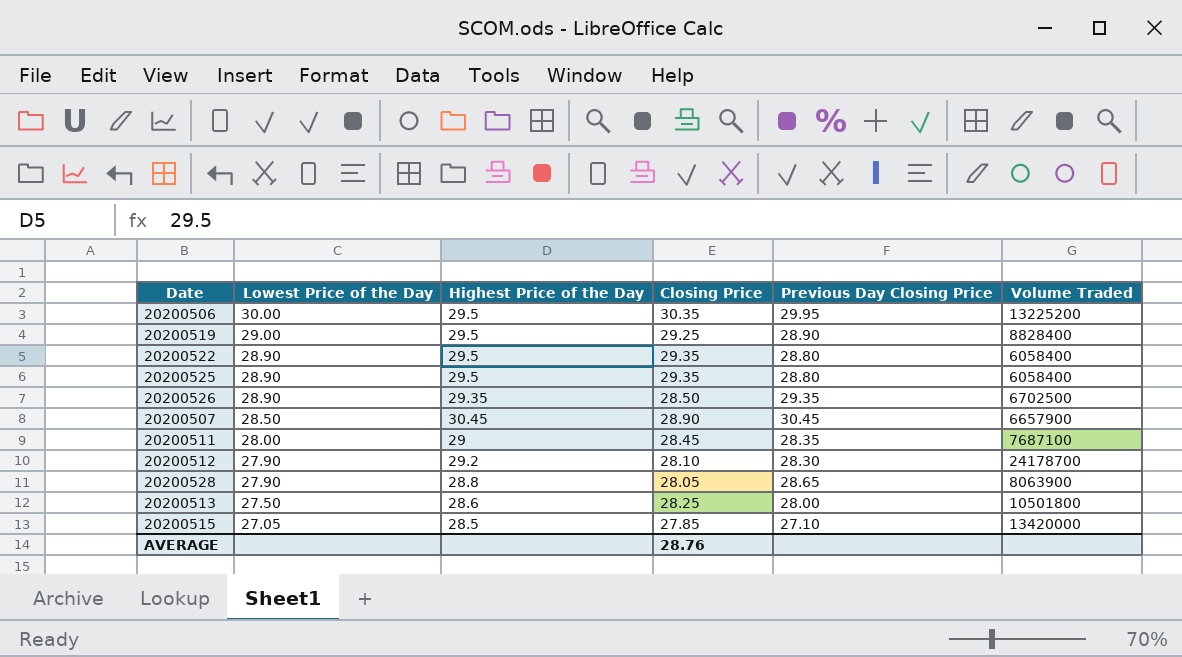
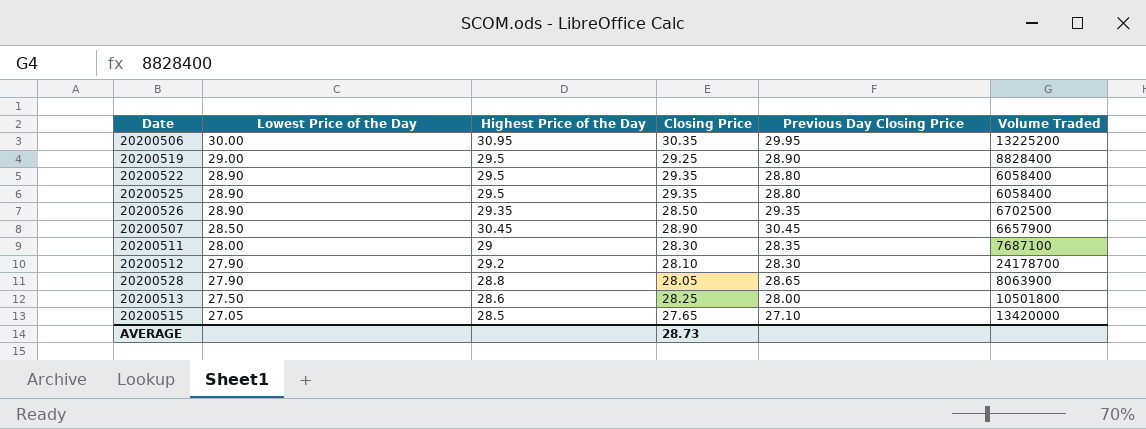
20200506 | Highest Price of the Day: 29.5 -> 30.95
20200511 | Closing Price: 28.45 -> 28.30
20200515 | Closing Price: 27.85 -> 27.65
AVERAGE | Closing Price: 28.76 -> 28.73

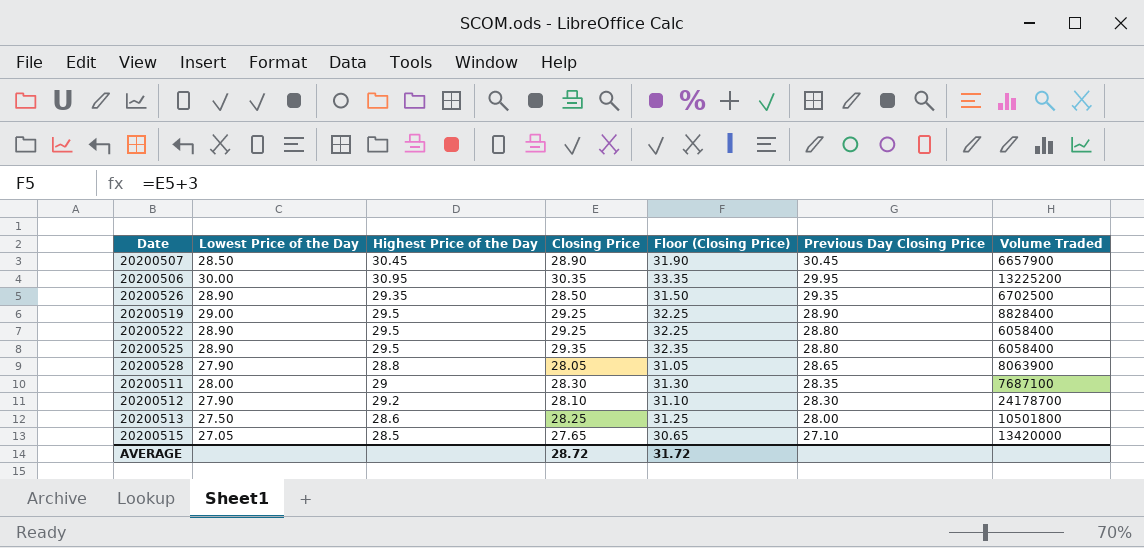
row order: Lowest Price of the Day descending -> Previous Day Closing Price descending
column Floor (Closing Price) | formula: none -> [Closing Price] + 3
20200522 | Closing Price: 29.35 -> 29.25
AVERAGE | Closing Price: 28.73 -> 28.72

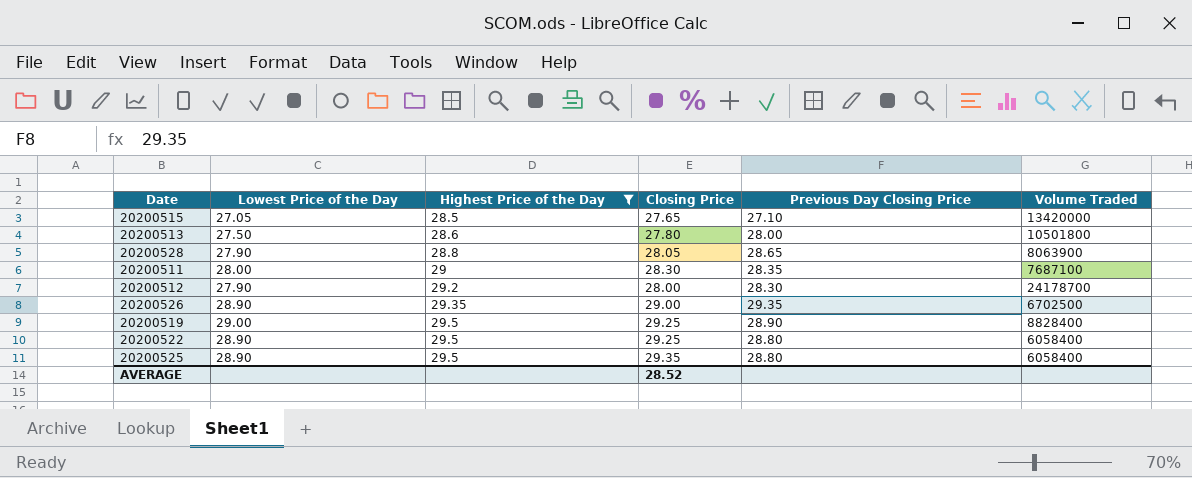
filter: none -> Highest Price of the Day <= 29.5
row order: Previous Day Closing Price descending -> Highest Price of the Day ascending
column Floor (Closing Price) | formula: [Closing Price] + 3 -> none
20200513 | Closing Price: 28.25 -> 27.80
20200512 | Closing Price: 28.10 -> 28.00
20200526 | Closing Price: 28.50 -> 29.00
AVERAGE | Closing Price: 28.72 -> 28.52

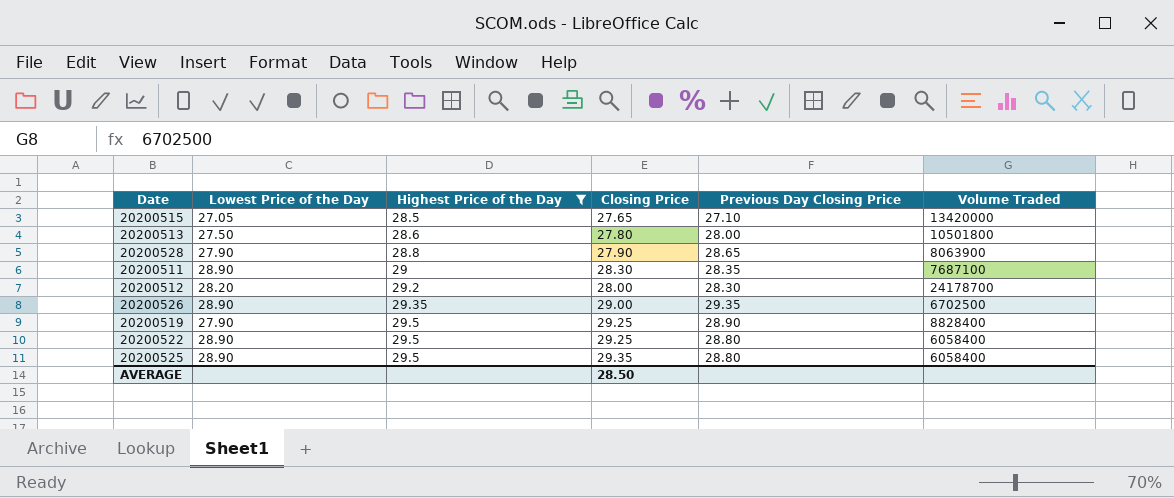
20200528 | Closing Price: 28.05 -> 27.90
20200511 | Lowest Price of the Day: 28.00 -> 28.90
20200512 | Lowest Price of the Day: 27.90 -> 28.20
20200519 | Lowest Price of the Day: 29.00 -> 27.90
AVERAGE | Closing Price: 28.52 -> 28.50

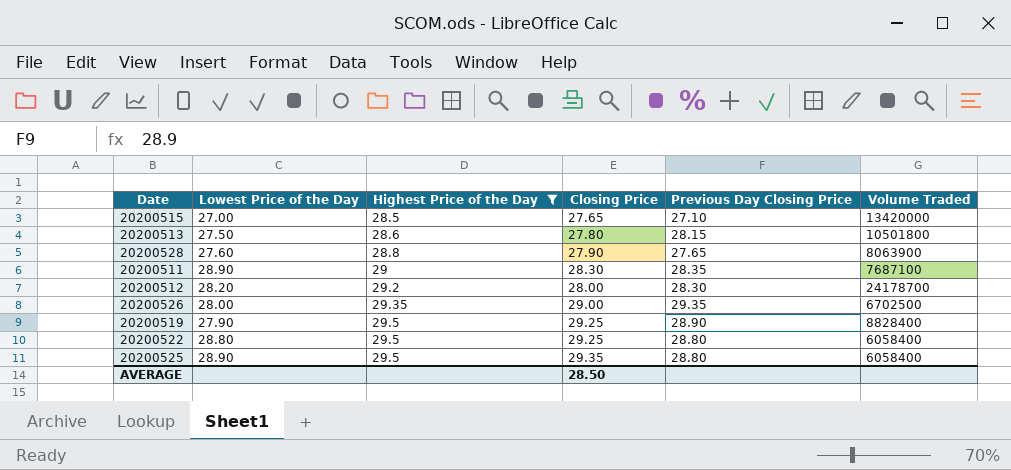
20200515 | Lowest Price of the Day: 27.05 -> 27.00
20200513 | Previous Day Closing Price: 28.00 -> 28.15
20200528 | Lowest Price of the Day: 27.90 -> 27.60
20200528 | Previous Day Closing Price: 28.65 -> 27.65
20200526 | Lowest Price of the Day: 28.90 -> 28.00
20200522 | Lowest Price of the Day: 28.90 -> 28.80

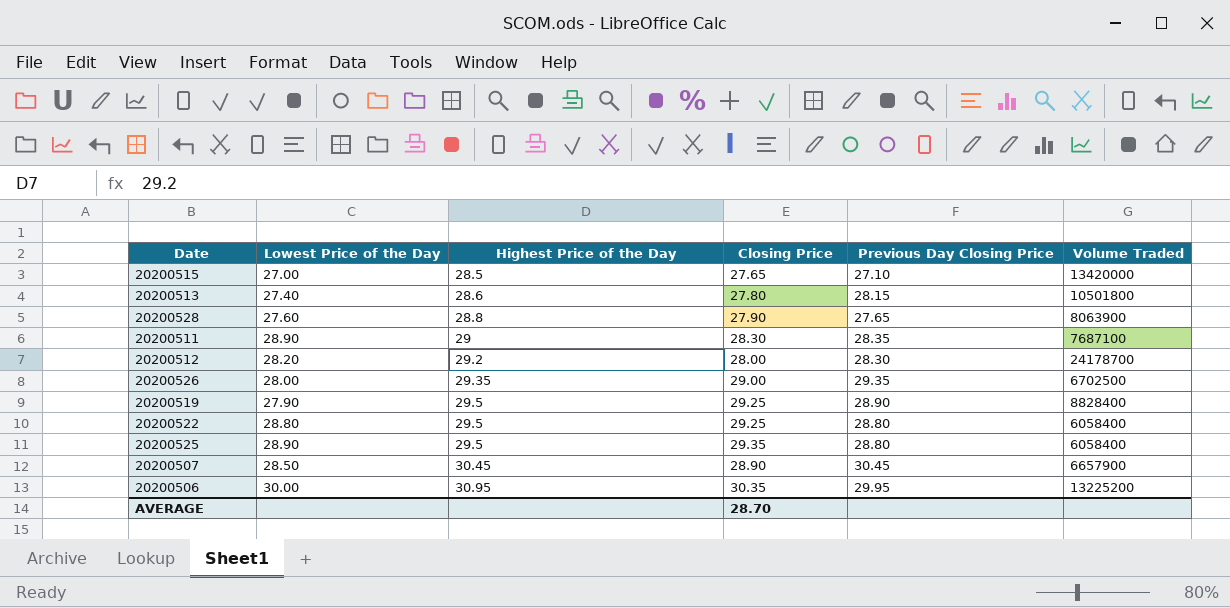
filter: Highest Price of the Day <= 29.5 -> none
20200513 | Lowest Price of the Day: 27.50 -> 27.40
AVERAGE | Closing Price: 28.50 -> 28.70

